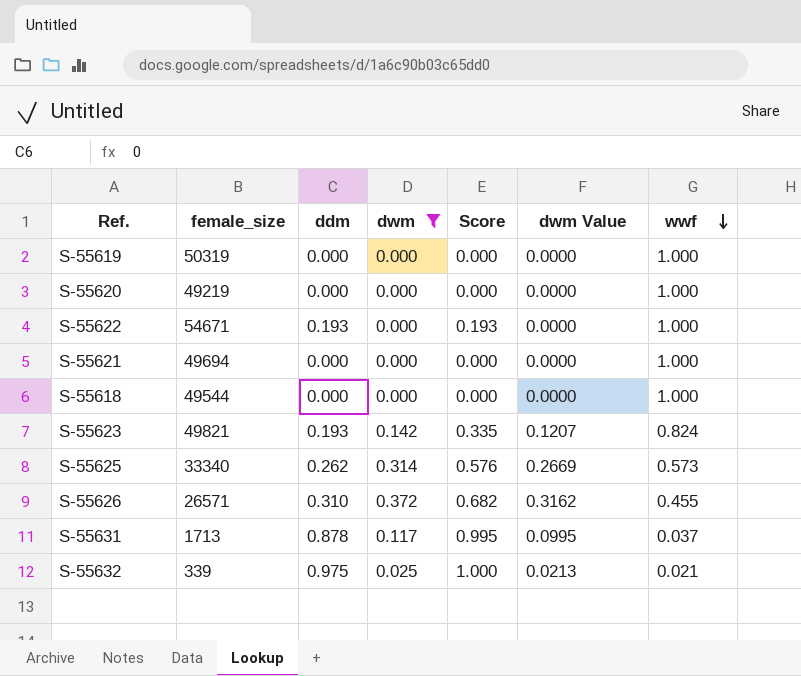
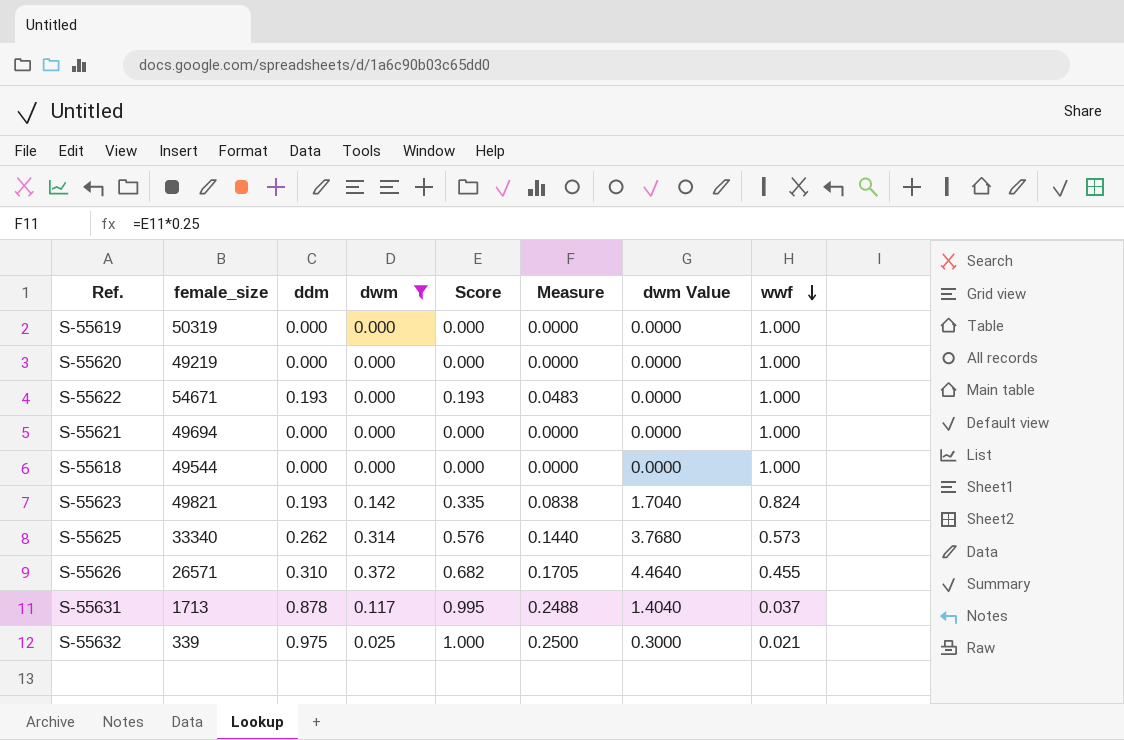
column Measure | formula: none -> [Score] * 0.25
column dwm Value | formula: [dwm] * 0.85 -> [dwm] * 12

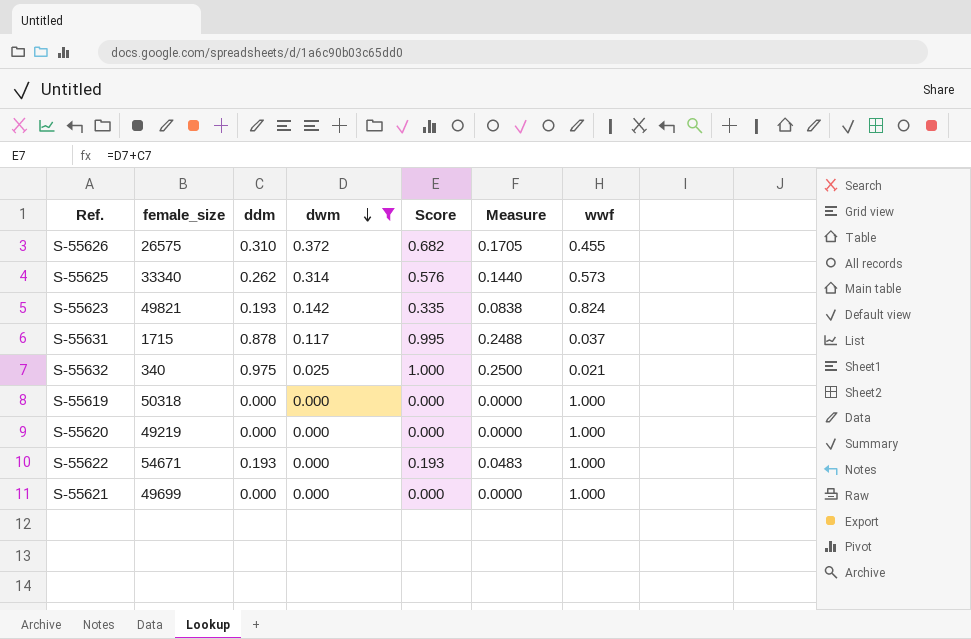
row order: wwf descending -> dwm descending
column dwm Value | formula: [dwm] * 12 -> none
row S-55618: 49544 | 0.000 | 0.000 | 0.000 | 0.0000 | 0.0000 | 1.000 -> none
S-55626 | female_size: 26571 -> 26575
S-55631 | female_size: 1713 -> 1715
S-55632 | female_size: 339 -> 340
S-55619 | female_size: 50319 -> 50318
S-55621 | female_size: 49694 -> 49699

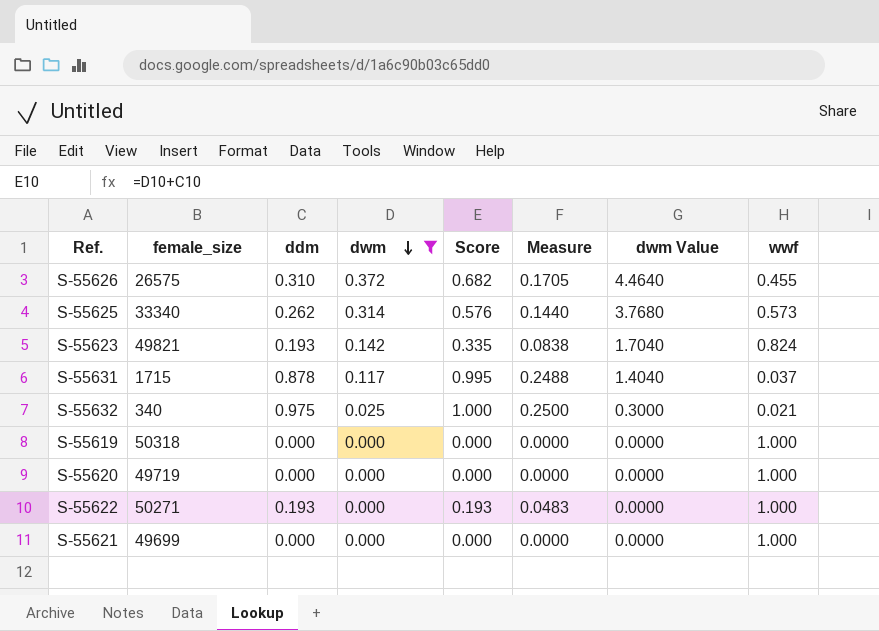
column dwm Value | formula: none -> [dwm] * 12
S-55620 | female_size: 49219 -> 49719
S-55622 | female_size: 54671 -> 50271

